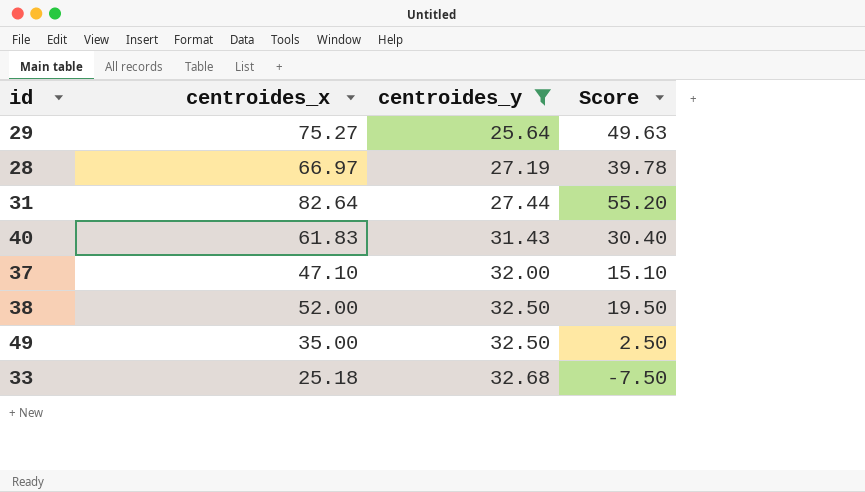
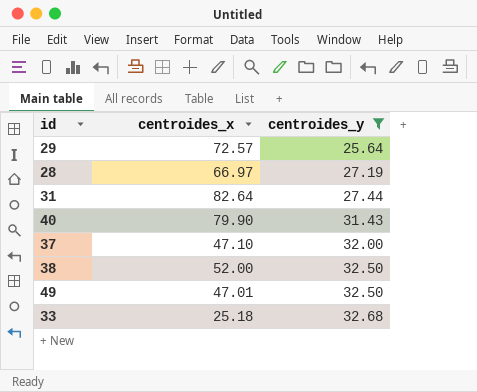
column Score | formula: [centroides_x] - [centroides_y] -> none
29 | centroides_x: 75.27 -> 72.57
40 | centroides_x: 61.83 -> 79.90
49 | centroides_x: 35.00 -> 47.01

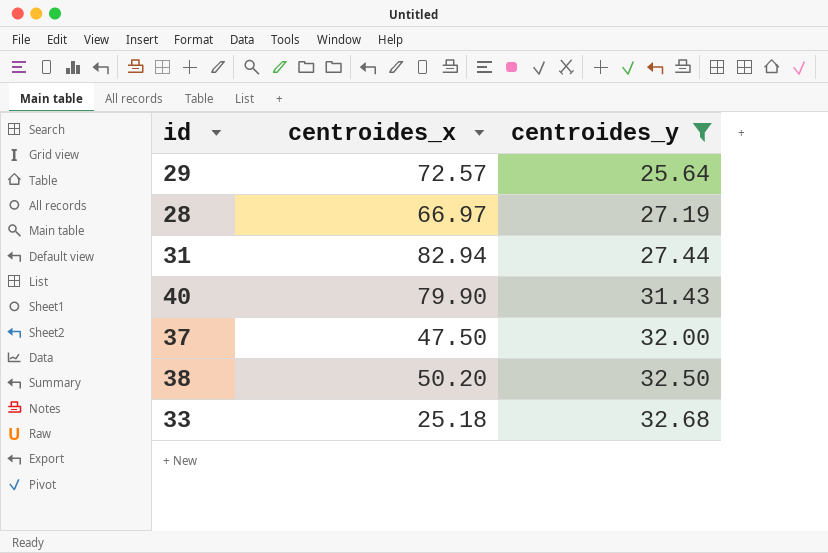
row 49: 47.01 | 32.50 -> none
31 | centroides_x: 82.64 -> 82.94
37 | centroides_x: 47.10 -> 47.50
38 | centroides_x: 52.00 -> 50.20

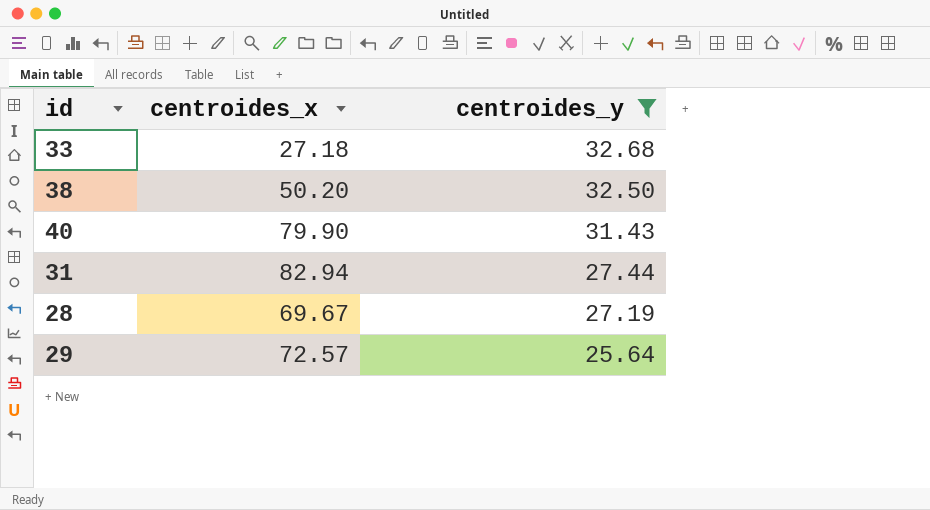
row order: centroides_y ascending -> centroides_y descending
row 37: 47.50 | 32.00 -> none
33 | centroides_x: 25.18 -> 27.18
28 | centroides_x: 66.97 -> 69.67

